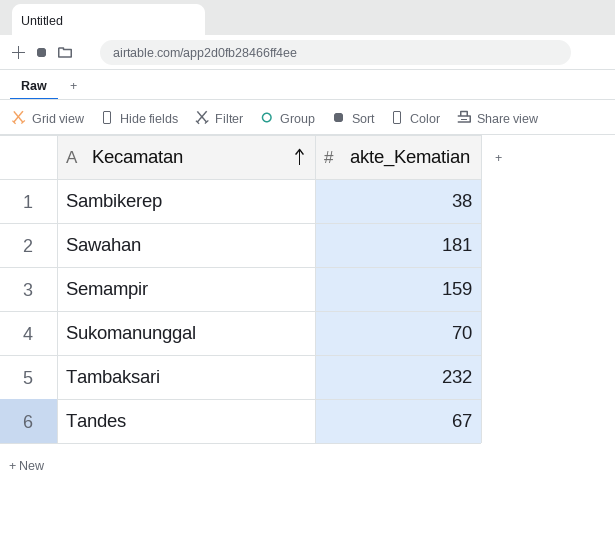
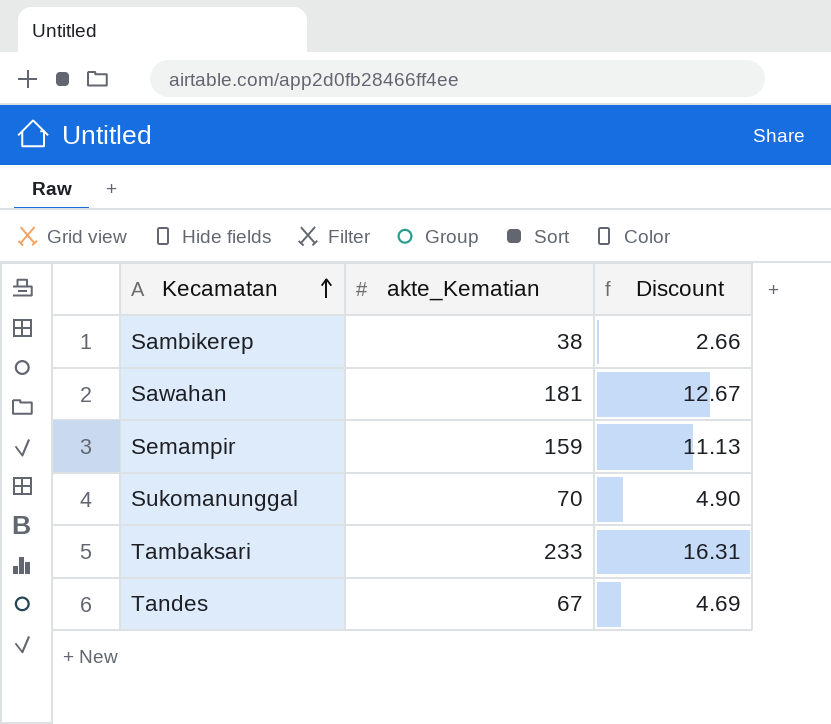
column Discount | formula: none -> [akte_Kematian] * 0.07
Tambaksari | akte_Kematian: 232 -> 233

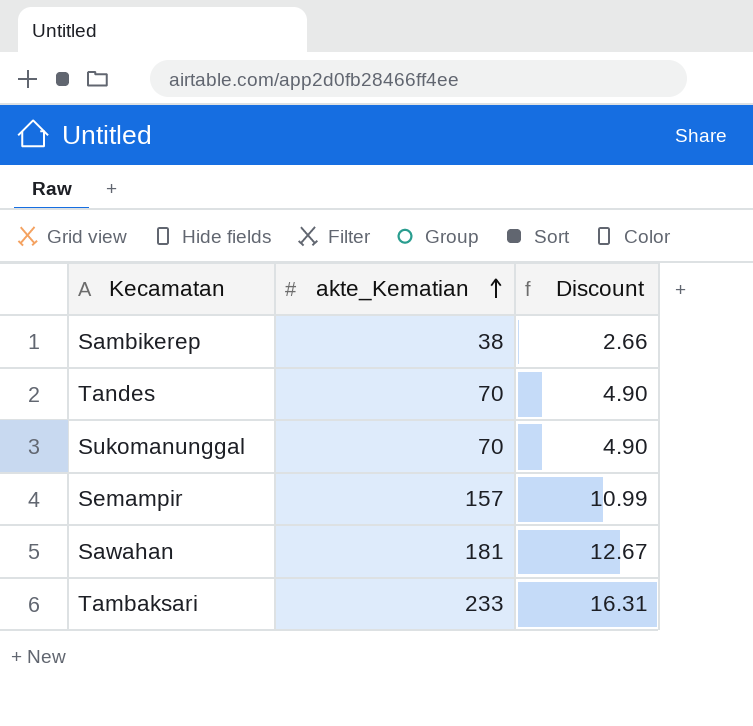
row order: Kecamatan ascending -> akte_Kematian ascending
Tandes | akte_Kematian: 67 -> 70
Tandes | Discount: 4.69 -> 4.90
Semampir | akte_Kematian: 159 -> 157
Semampir | Discount: 11.13 -> 10.99

